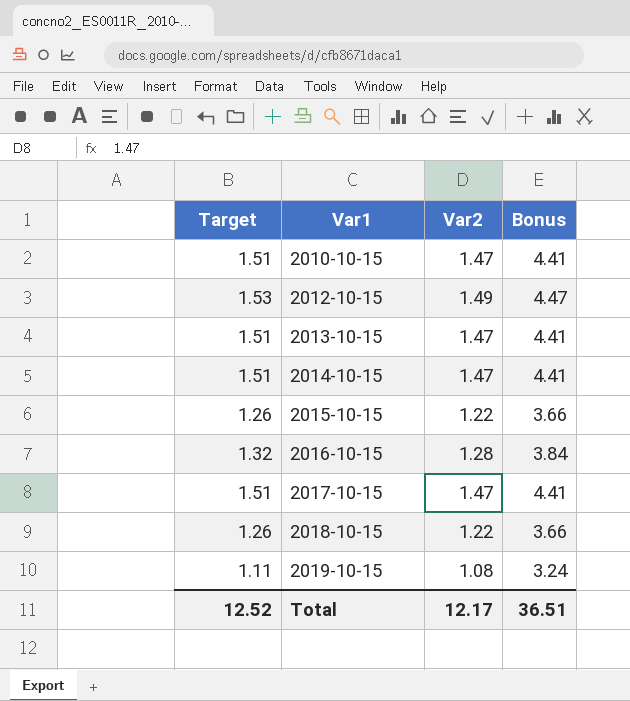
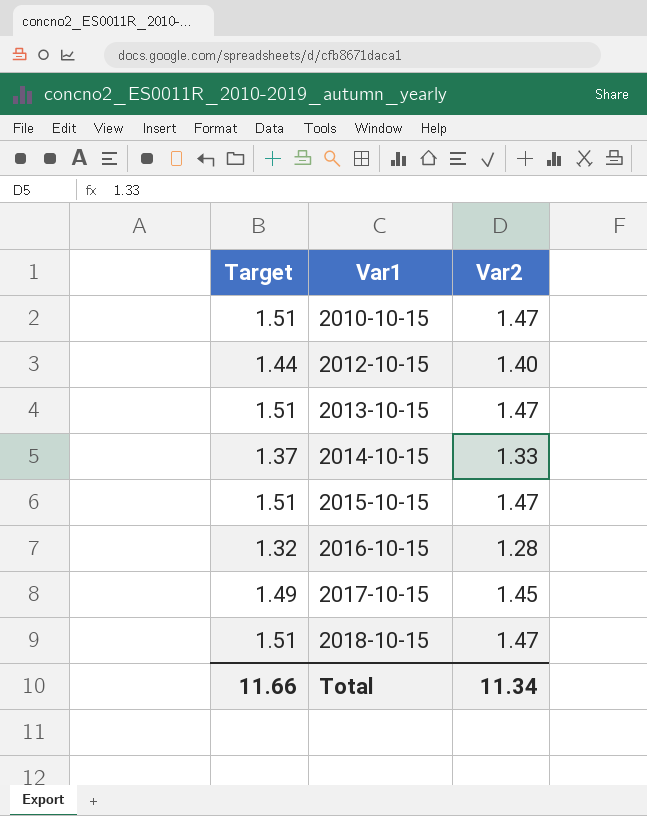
column Bonus | formula: [Var2] * 3 -> none
row 2019-10-15: 1.11 | 1.08 | 3.24 -> none
2012-10-15 | Target: 1.53 -> 1.44
2012-10-15 | Var2: 1.49 -> 1.40
2014-10-15 | Target: 1.51 -> 1.37
2014-10-15 | Var2: 1.47 -> 1.33
2015-10-15 | Target: 1.26 -> 1.51
2015-10-15 | Var2: 1.22 -> 1.47
2017-10-15 | Target: 1.51 -> 1.49
2017-10-15 | Var2: 1.47 -> 1.45
2018-10-15 | Target: 1.26 -> 1.51
2018-10-15 | Var2: 1.22 -> 1.47
Total | Target: 12.52 -> 11.66
Total | Var2: 12.17 -> 11.34

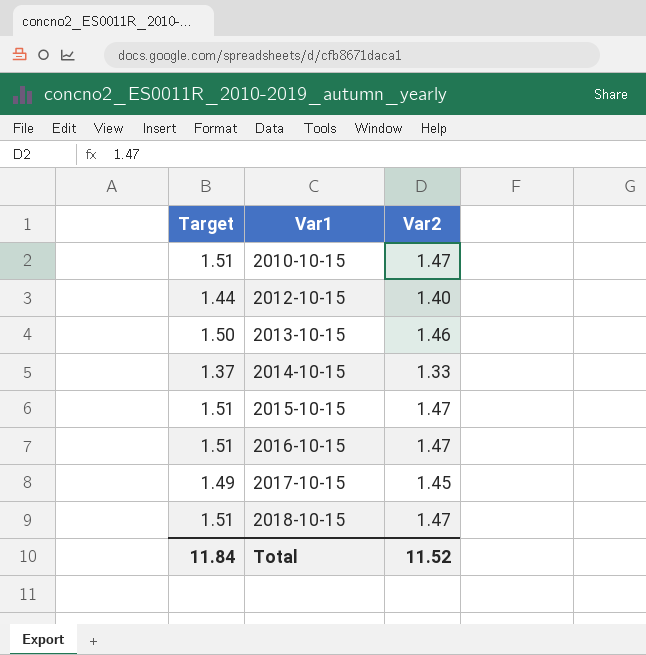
2013-10-15 | Target: 1.51 -> 1.50
2013-10-15 | Var2: 1.47 -> 1.46
2016-10-15 | Target: 1.32 -> 1.51
2016-10-15 | Var2: 1.28 -> 1.47
Total | Target: 11.66 -> 11.84
Total | Var2: 11.34 -> 11.52

